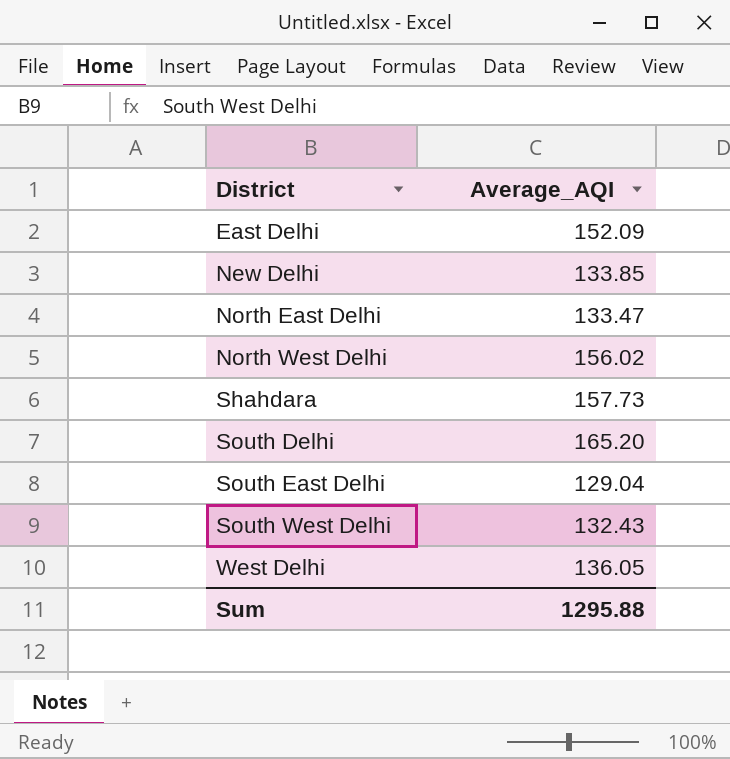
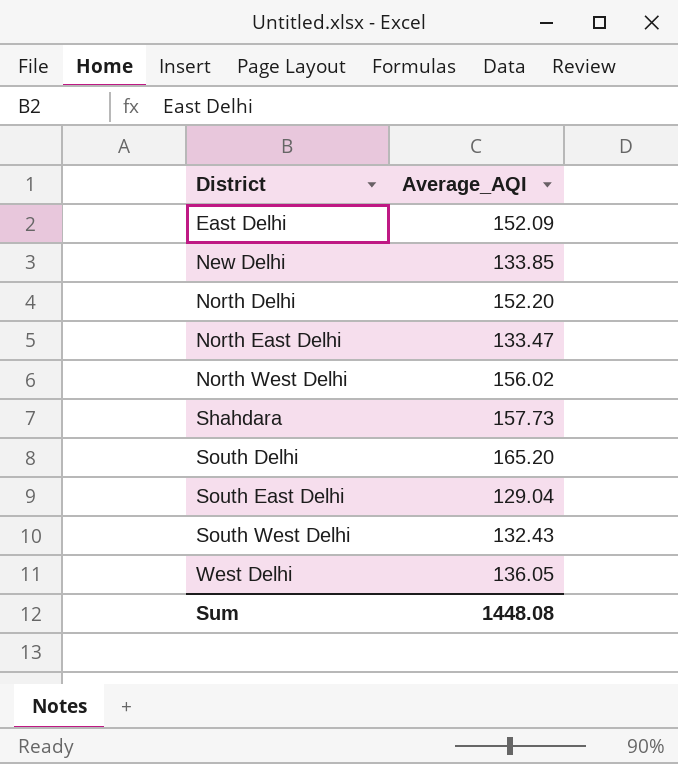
row North Delhi: none -> 152.20
Sum | Average_AQI: 1295.88 -> 1448.08

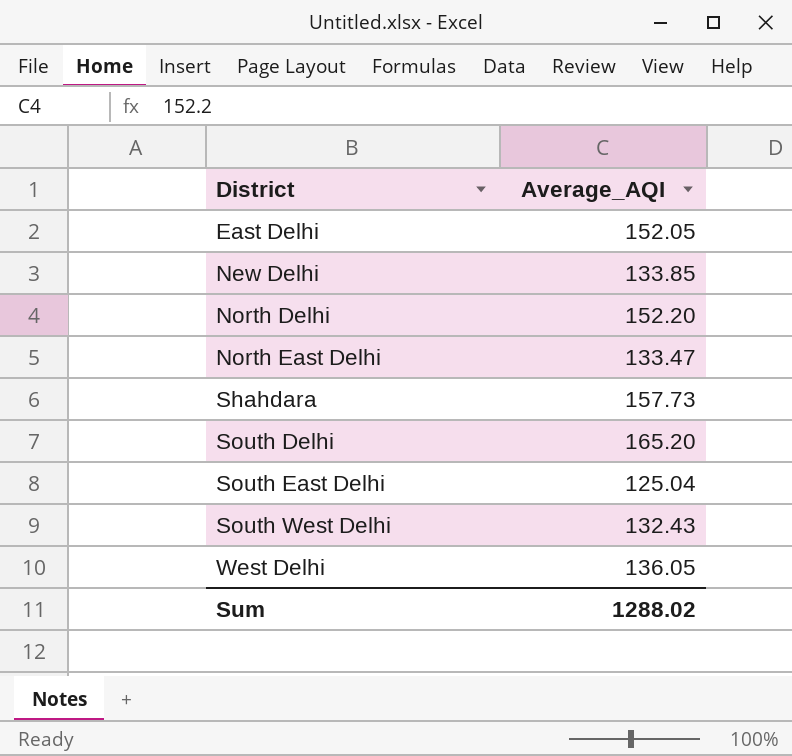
row North West Delhi: 156.02 -> none
East Delhi | Average_AQI: 152.09 -> 152.05
South East Delhi | Average_AQI: 129.04 -> 125.04
Sum | Average_AQI: 1448.08 -> 1288.02

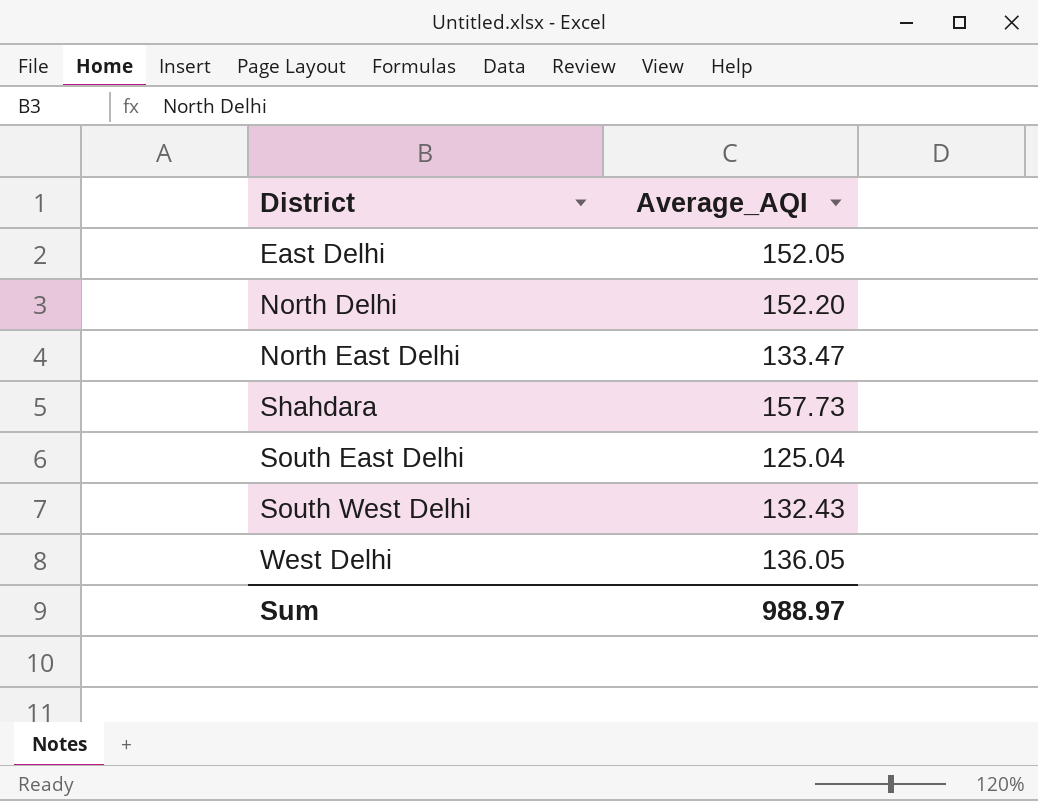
row New Delhi: 133.85 -> none
row South Delhi: 165.20 -> none
Sum | Average_AQI: 1288.02 -> 988.97

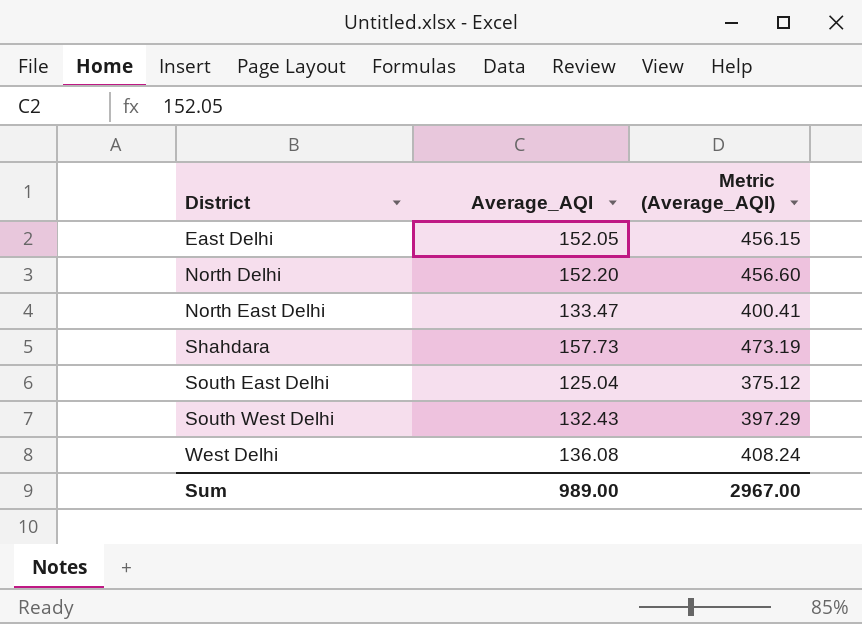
column Metric (Average_AQI) | formula: none -> [Average_AQI] * 3
West Delhi | Average_AQI: 136.05 -> 136.08
Sum | Average_AQI: 988.97 -> 989.00

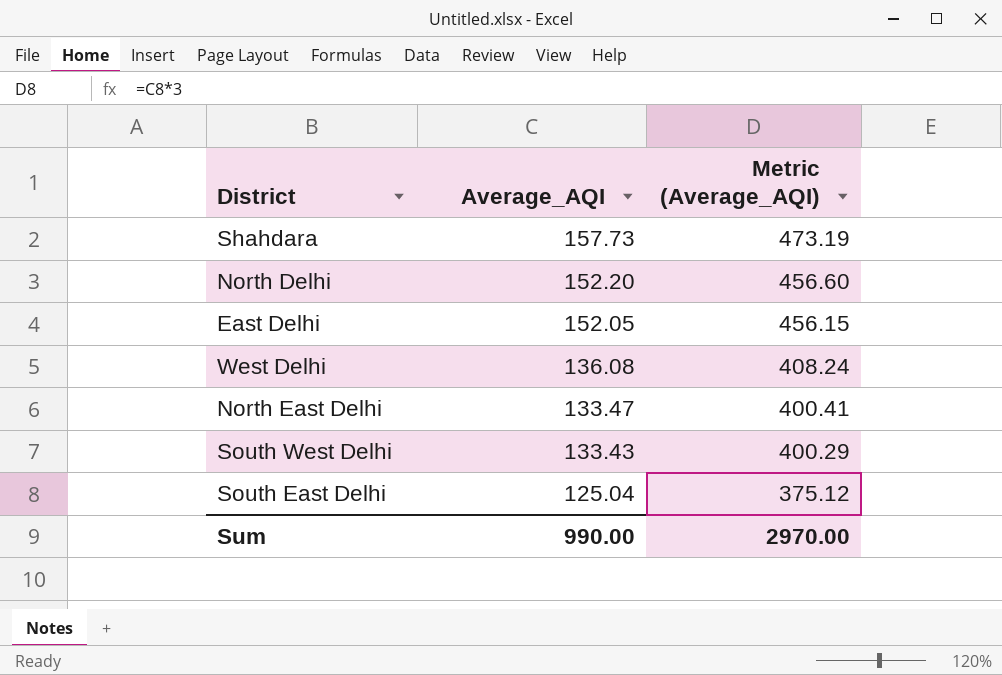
row order: District ascending -> Average_AQI descending
South West Delhi | Average_AQI: 132.43 -> 133.43
South West Delhi | Metric (Average_AQI): 397.29 -> 400.29
Sum | Average_AQI: 989.00 -> 990.00
Sum | Metric (Average_AQI): 2967.00 -> 2970.00

